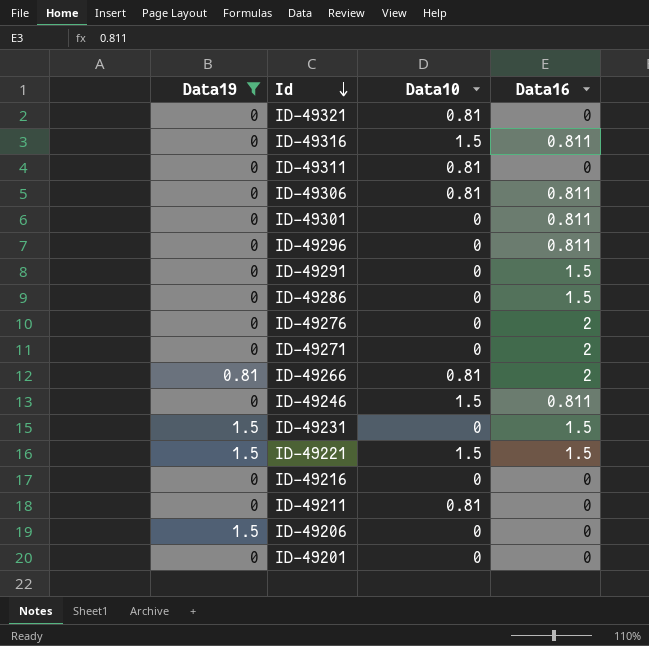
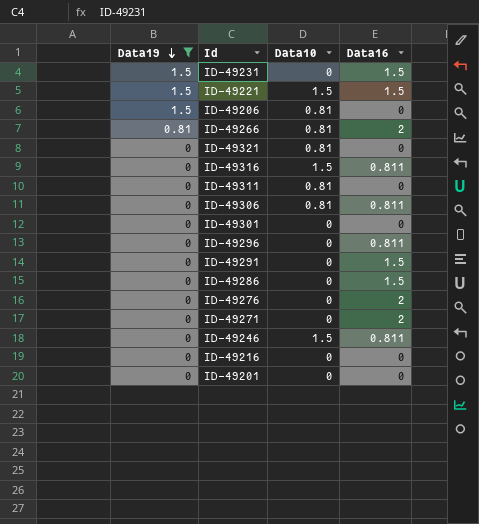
row order: Id descending -> Data19 descending
row ID-49211: 0 | 0.81 | 0 -> none
ID-49206 | Data10: 0 -> 0.81
ID-49301 | Data16: 0.811 -> 0

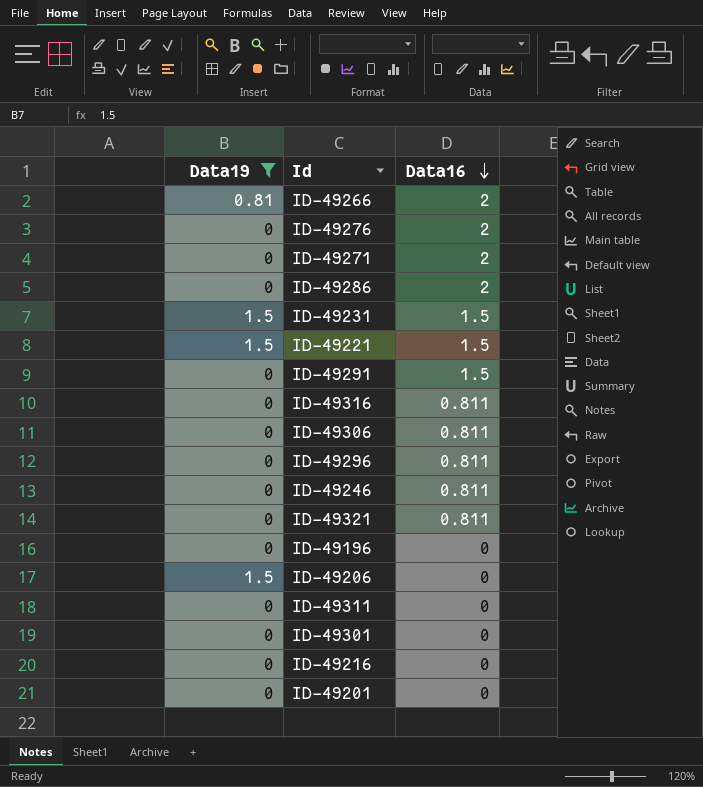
row order: Data19 descending -> Data16 descending
column Data10 | position: 3 -> none
ID-49286 | Data16: 1.5 -> 2
ID-49321 | Data16: 0 -> 0.811
row ID-49196: none -> 0 | 0

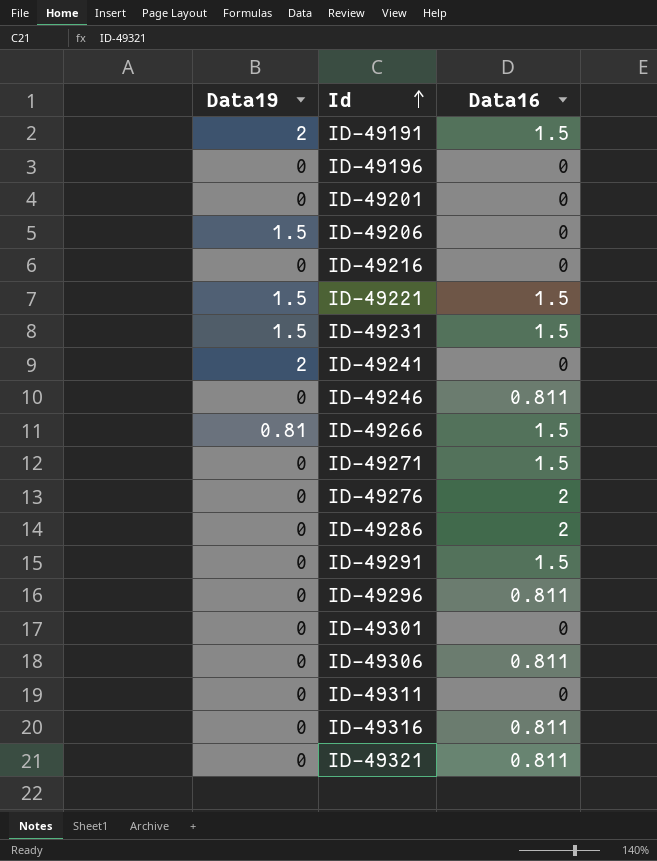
filter: Data19 != 2 -> none
row order: Data16 descending -> Id ascending
ID-49266 | Data16: 2 -> 1.5
ID-49271 | Data16: 2 -> 1.5

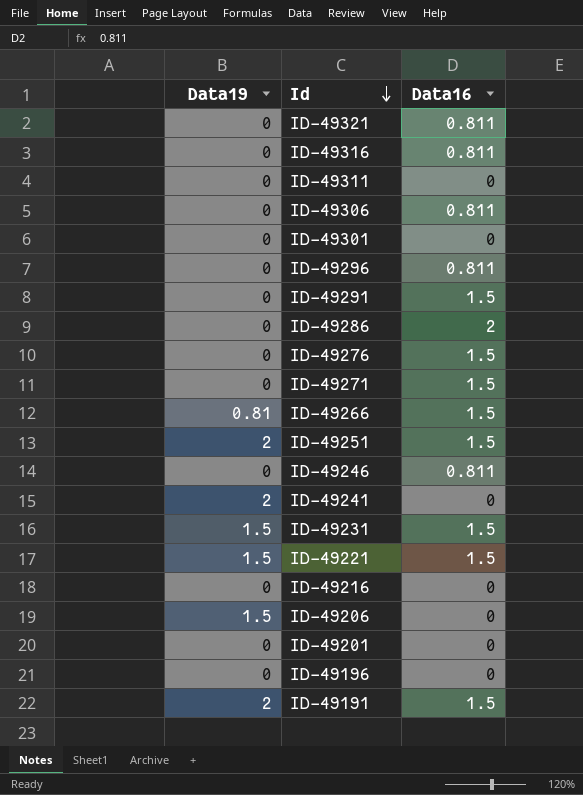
row order: Id ascending -> Id descending
ID-49276 | Data16: 2 -> 1.5
row ID-49251: none -> 2 | 1.5

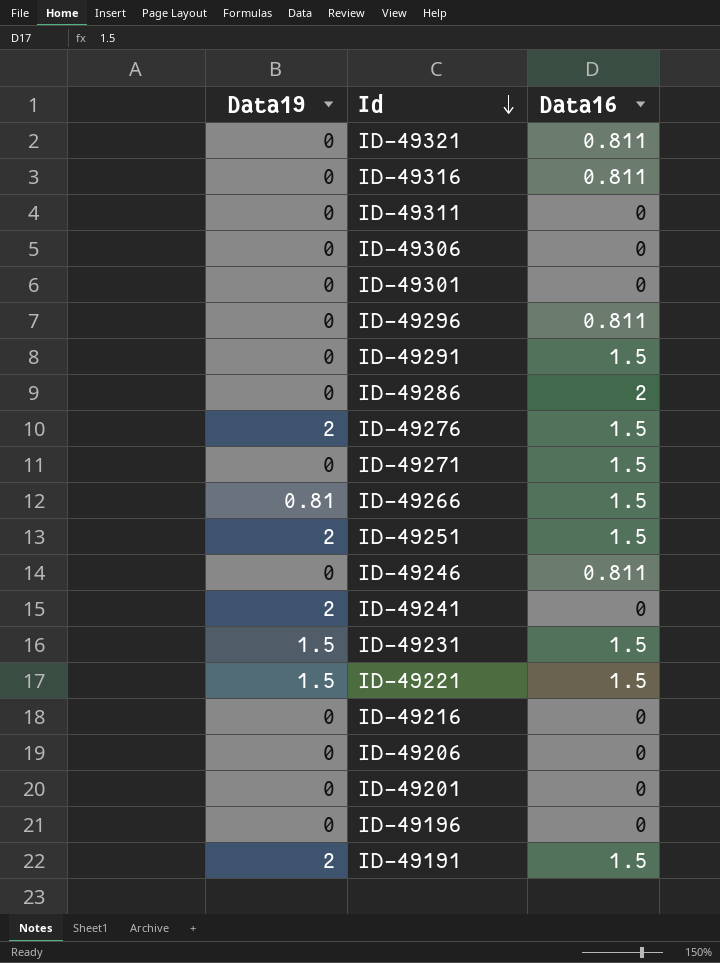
ID-49306 | Data16: 0.811 -> 0
ID-49276 | Data19: 0 -> 2
ID-49206 | Data19: 1.5 -> 0

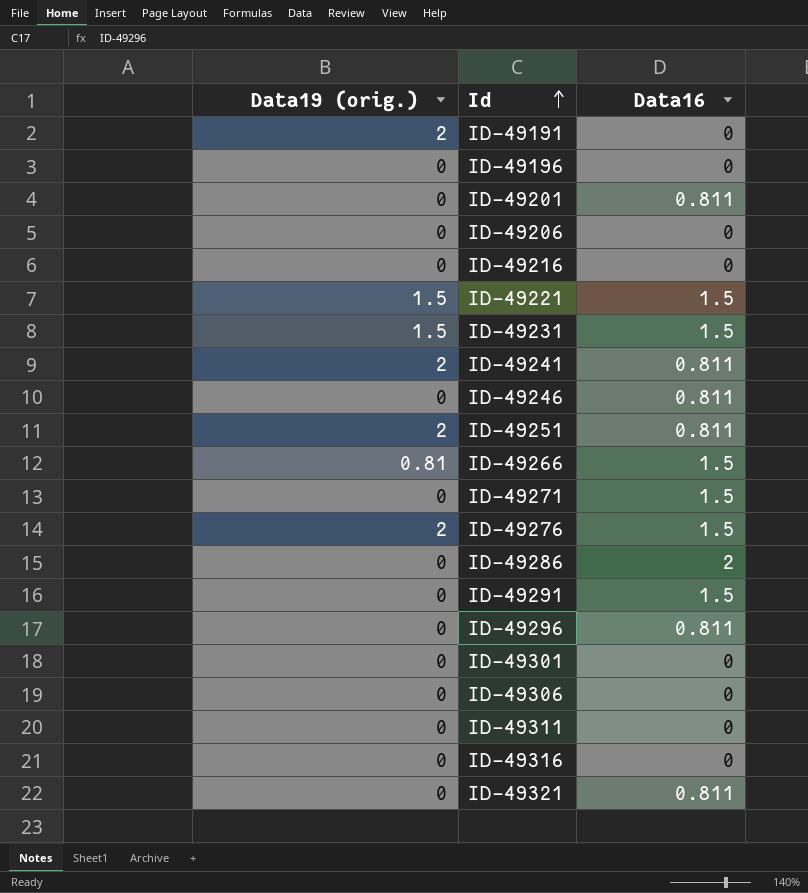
row order: Id descending -> Id ascending
column name: Data19 -> Data19 (orig.)
ID-49191 | Data16: 1.5 -> 0
ID-49201 | Data16: 0 -> 0.811
ID-49241 | Data16: 0 -> 0.811
ID-49251 | Data16: 1.5 -> 0.811
ID-49316 | Data16: 0.811 -> 0

